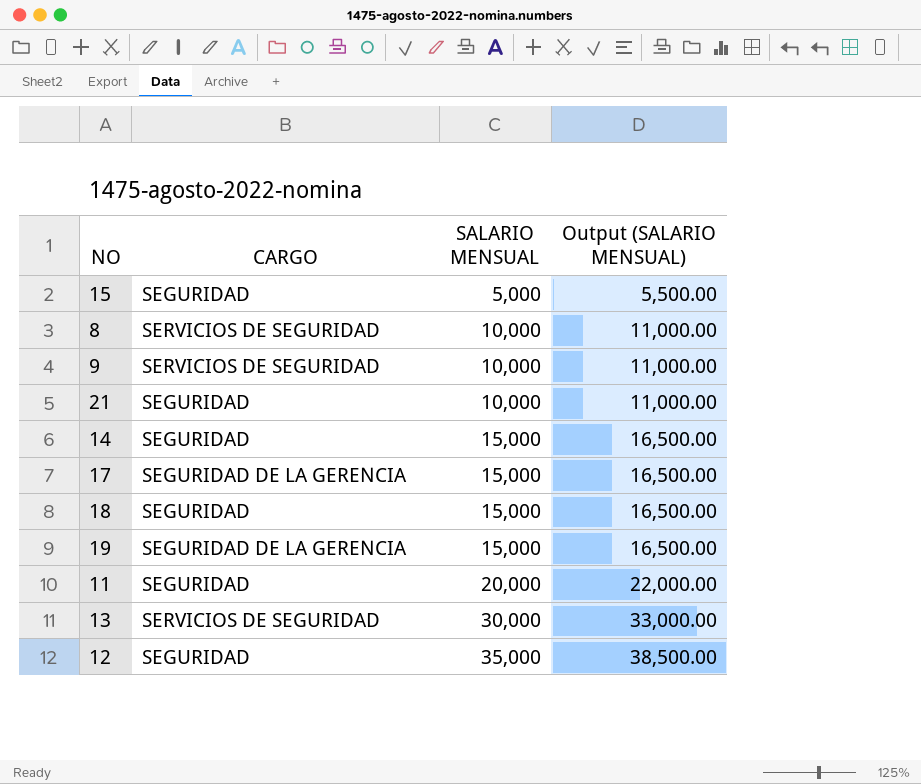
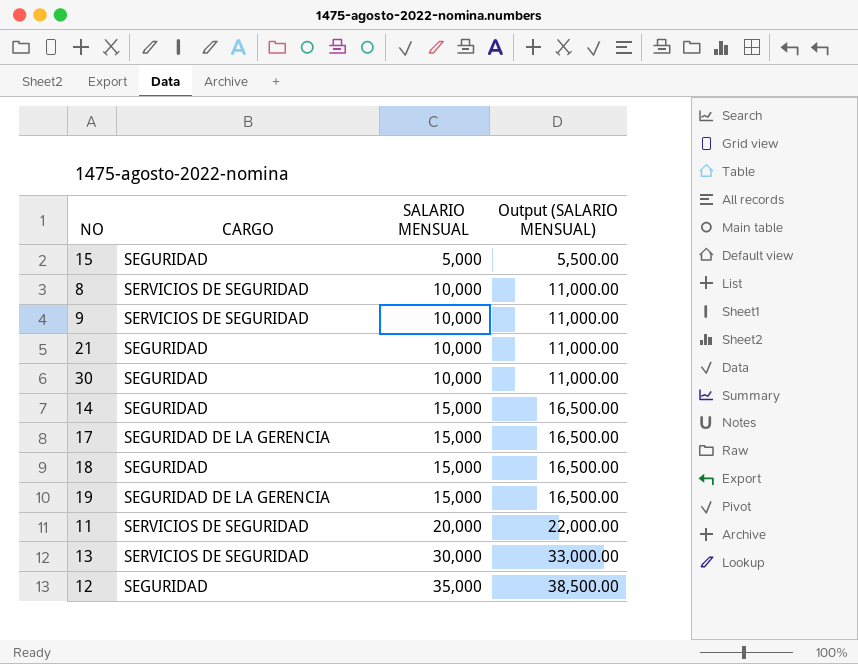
row 30: none -> SEGURIDAD | 10,000 | 11,000.00
11 | CARGO: SEGURIDAD -> SERVICIOS DE SEGURIDAD

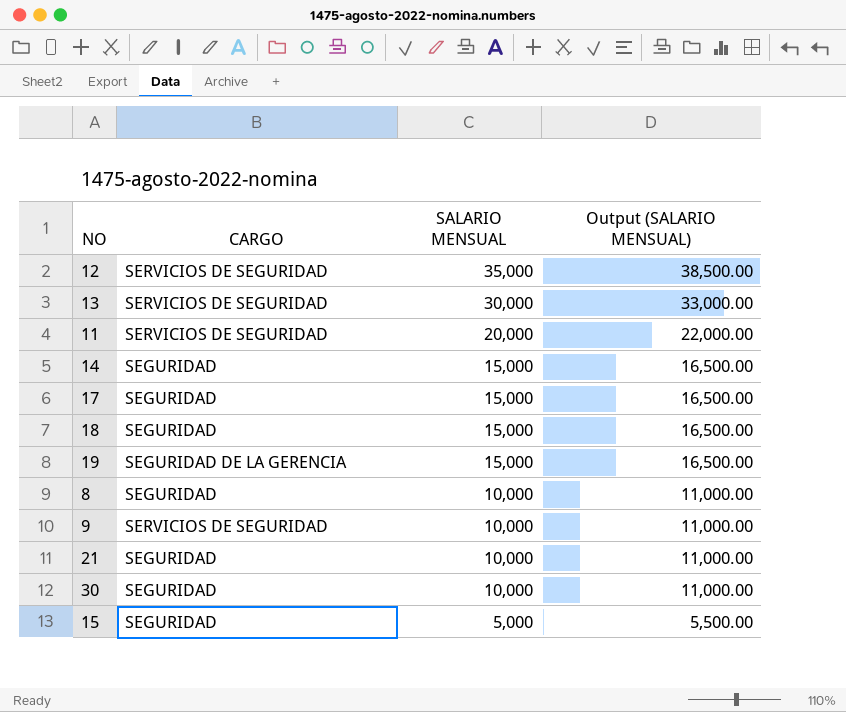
row order: SALARIO MENSUAL ascending -> SALARIO MENSUAL descending
12 | CARGO: SEGURIDAD -> SERVICIOS DE SEGURIDAD
17 | CARGO: SEGURIDAD DE LA GERENCIA -> SEGURIDAD
8 | CARGO: SERVICIOS DE SEGURIDAD -> SEGURIDAD

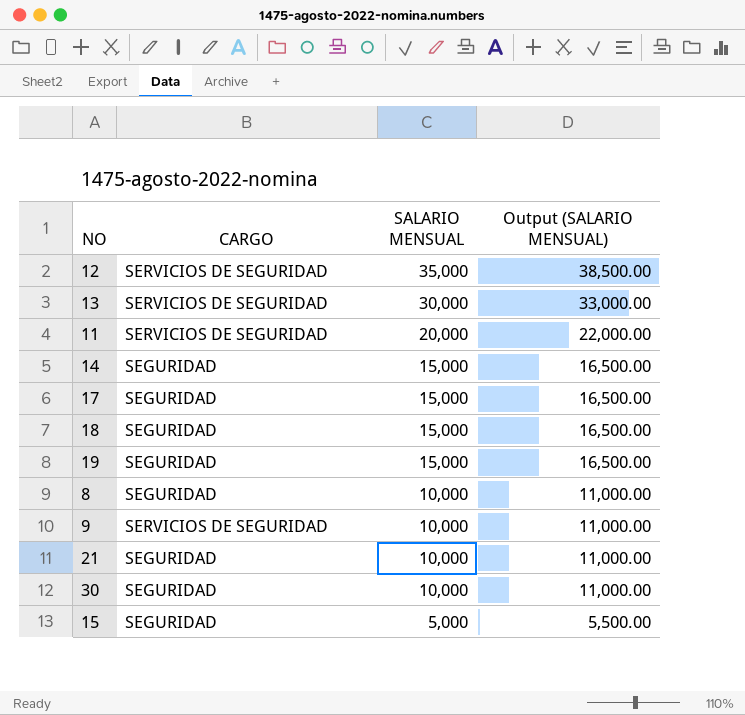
19 | CARGO: SEGURIDAD DE LA GERENCIA -> SEGURIDAD

